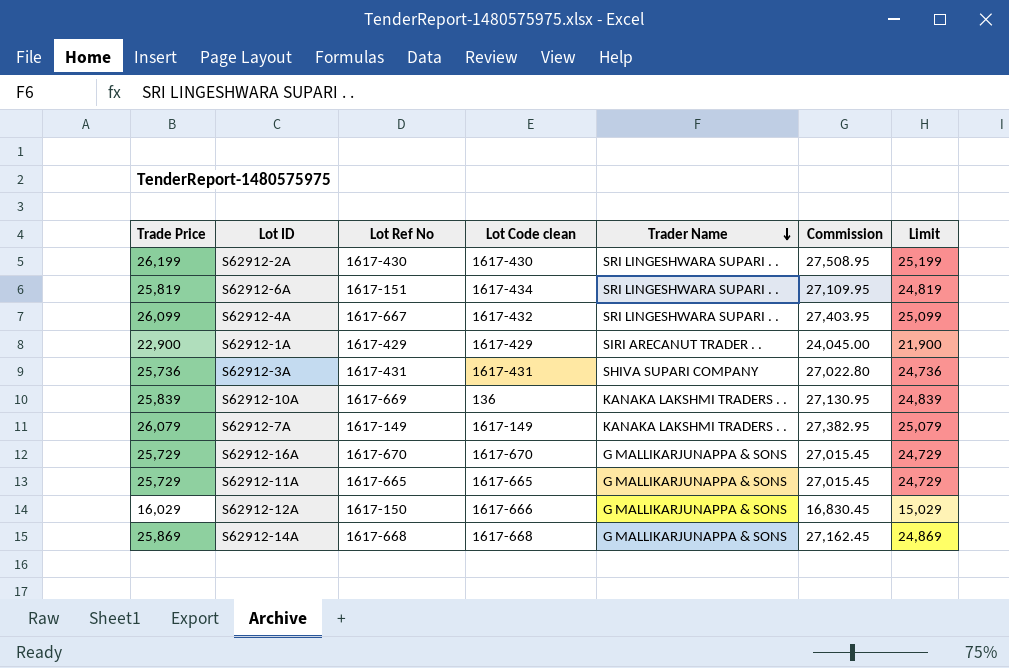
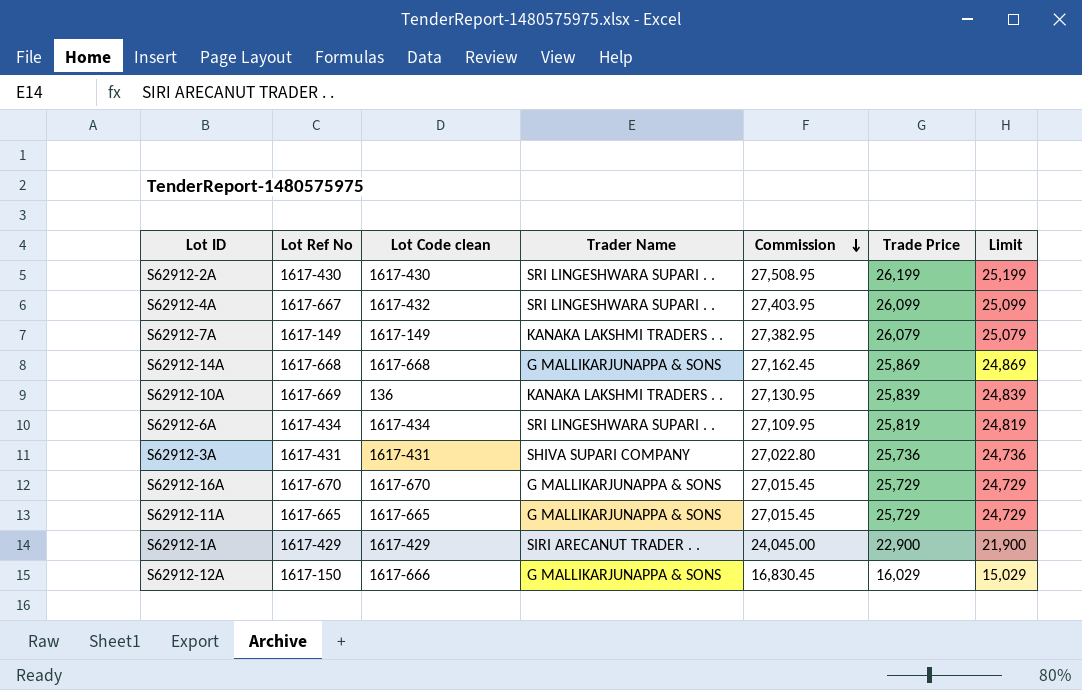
row order: Trader Name descending -> Commission descending
column Trade Price | position: 1 -> 6
S62912-6A | Lot Ref No: 1617-151 -> 1617-434

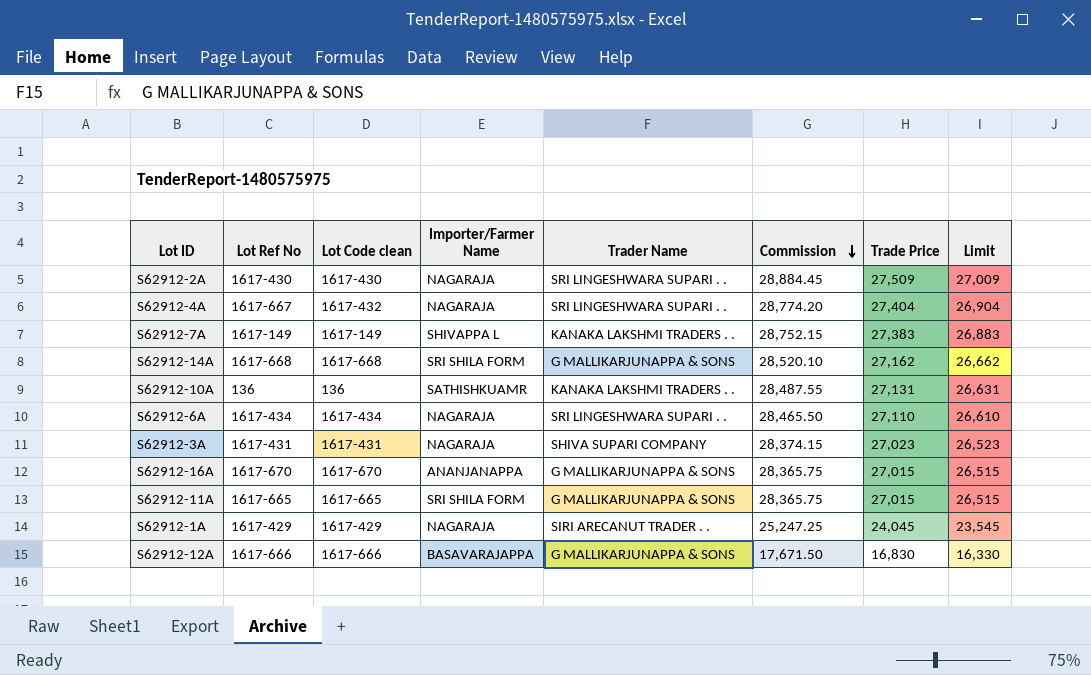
column Importer/Farmer Name | position: none -> 4
column Limit | formula: [Trade Price] - 1000 -> [Trade Price] - 500
S62912-2A | Commission: 27,508.95 -> 28,884.45
S62912-2A | Trade Price: 26,199 -> 27,509
S62912-4A | Commission: 27,403.95 -> 28,774.20
S62912-4A | Trade Price: 26,099 -> 27,404
S62912-7A | Commission: 27,382.95 -> 28,752.15
S62912-7A | Trade Price: 26,079 -> 27,383
S62912-14A | Commission: 27,162.45 -> 28,520.10
S62912-14A | Trade Price: 25,869 -> 27,162
S62912-10A | Lot Ref No: 1617-669 -> 136
S62912-10A | Commission: 27,130.95 -> 28,487.55
S62912-10A | Trade Price: 25,839 -> 27,131
S62912-6A | Commission: 27,109.95 -> 28,465.50
S62912-6A | Trade Price: 25,819 -> 27,110
S62912-3A | Commission: 27,022.80 -> 28,374.15
S62912-3A | Trade Price: 25,736 -> 27,023
S62912-16A | Commission: 27,015.45 -> 28,365.75
S62912-16A | Trade Price: 25,729 -> 27,015
S62912-11A | Commission: 27,015.45 -> 28,365.75
S62912-11A | Trade Price: 25,729 -> 27,015
S62912-1A | Commission: 24,045.00 -> 25,247.25
S62912-1A | Trade Price: 22,900 -> 24,045
S62912-12A | Lot Ref No: 1617-150 -> 1617-666
S62912-12A | Commission: 16,830.45 -> 17,671.50
S62912-12A | Trade Price: 16,029 -> 16,830

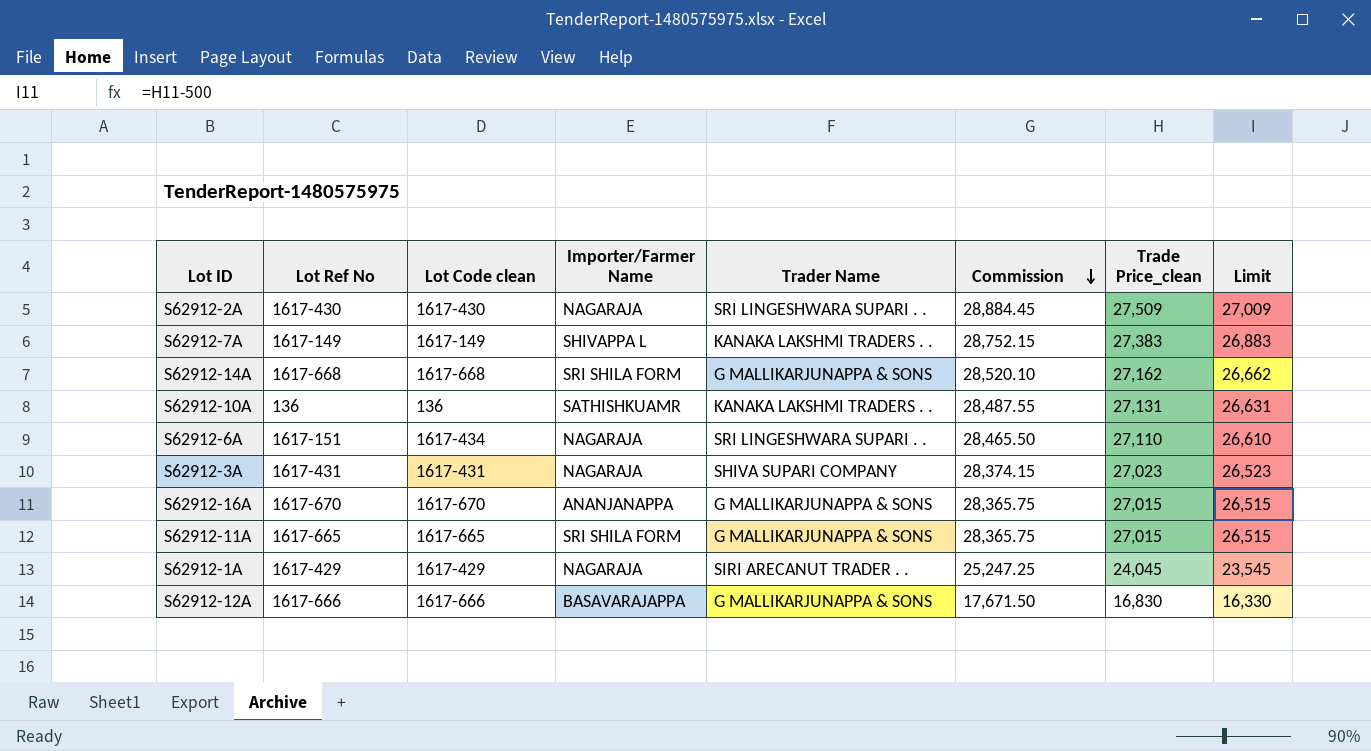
column name: Trade Price -> Trade Price_clean
row S62912-4A: 1617-667 | 1617-432 | NAGARAJA | SRI LINGESHWARA SUPARI . . | 28,774.20 | 27,404 | 26,904 -> none
S62912-6A | Lot Ref No: 1617-434 -> 1617-151

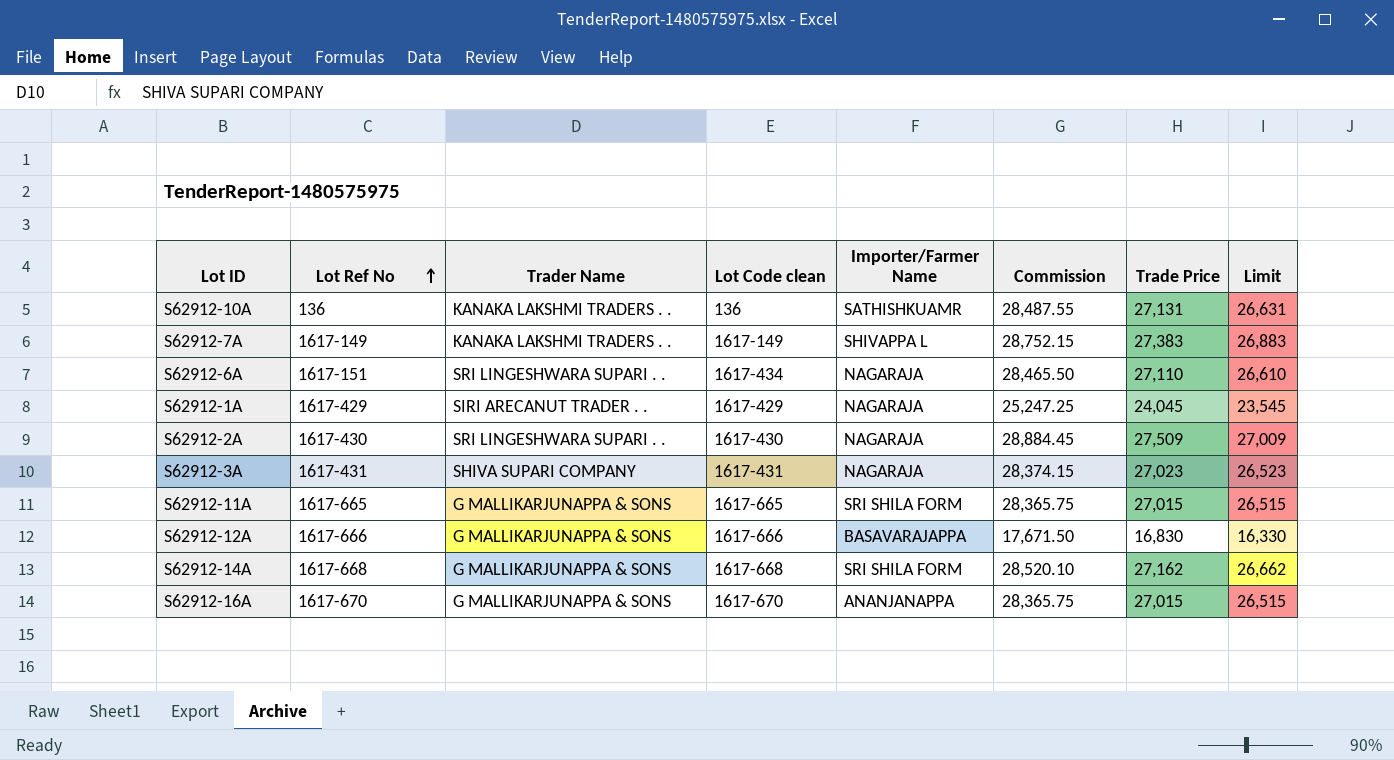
row order: Commission descending -> Lot Ref No ascending
column Trader Name | position: 5 -> 3
column name: Trade Price_clean -> Trade Price

